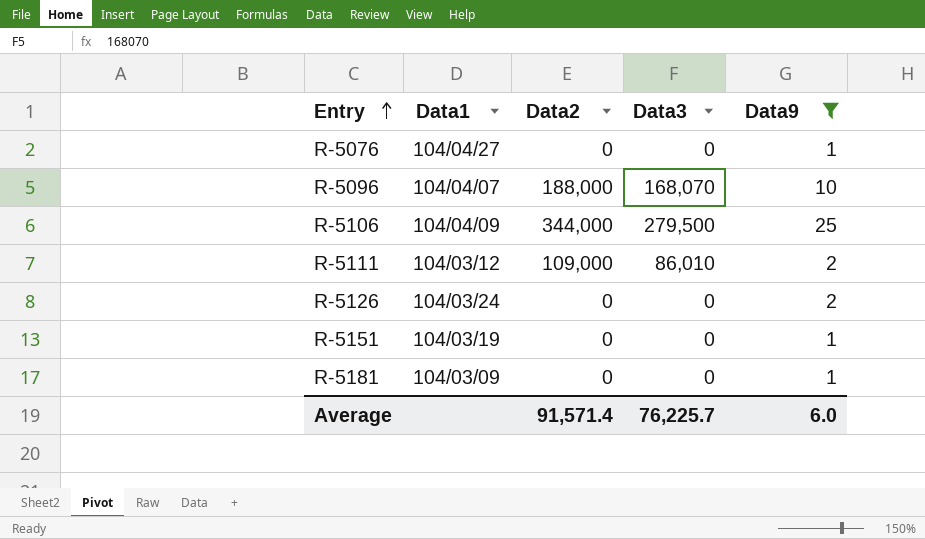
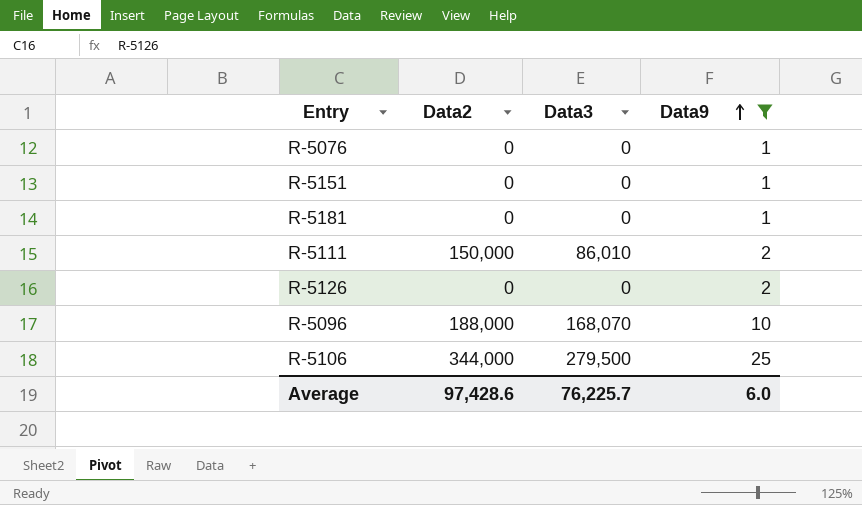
row order: Entry ascending -> Data9 ascending
column Data1 | position: 2 -> none
R-5111 | Data2: 109,000 -> 150,000
Average | Data2: 91,571.4 -> 97,428.6

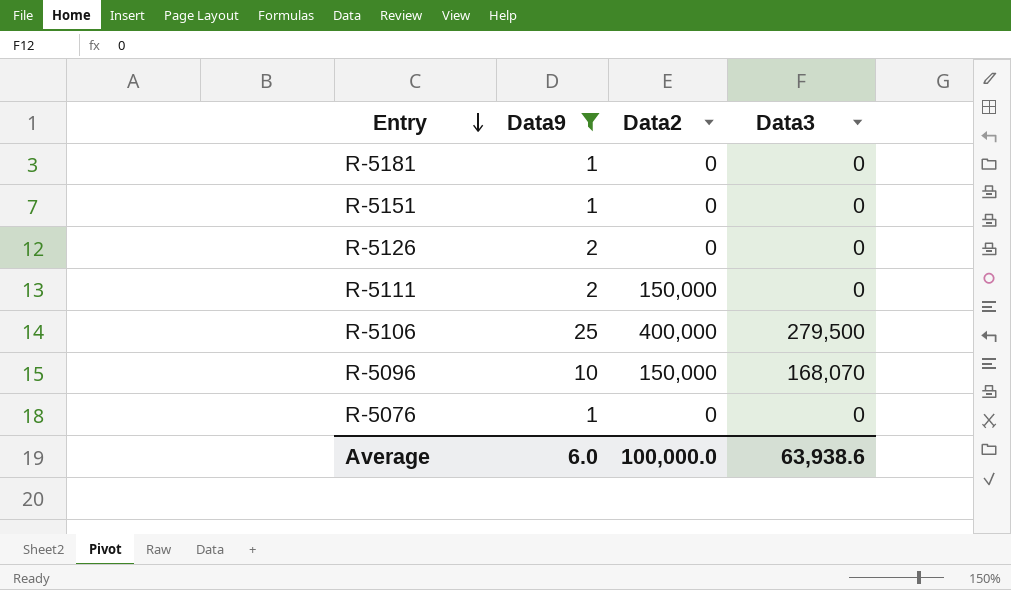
row order: Data9 ascending -> Entry descending
column Data9 | position: 4 -> 2
R-5111 | Data3: 86,010 -> 0
R-5106 | Data2: 344,000 -> 400,000
R-5096 | Data2: 188,000 -> 150,000
Average | Data2: 97,428.6 -> 100,000.0
Average | Data3: 76,225.7 -> 63,938.6

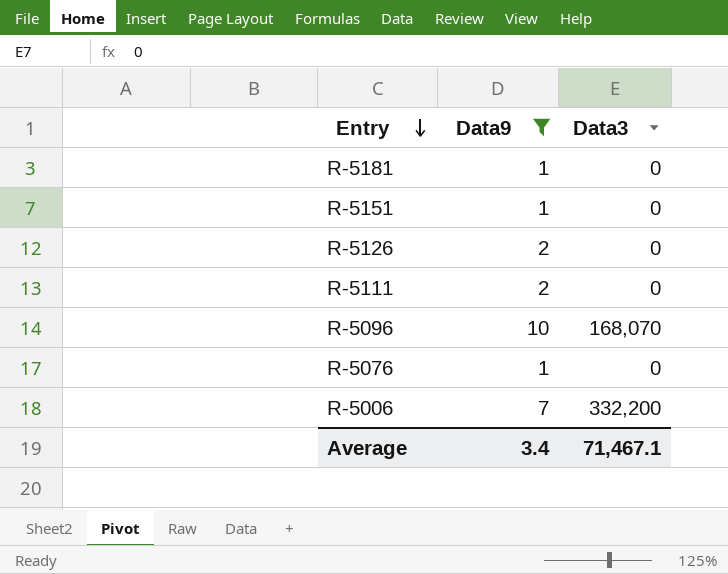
column Data2 | position: 3 -> none
row R-5106: 25 | 400,000 | 279,500 -> none
row R-5006: none -> 7 | 332,200
Average | Data9: 6.0 -> 3.4
Average | Data3: 63,938.6 -> 71,467.1

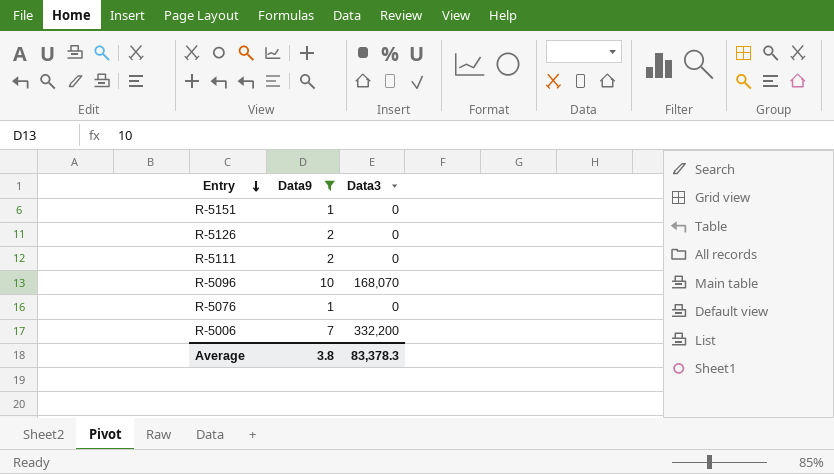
row R-5181: 1 | 0 -> none
Average | Data9: 3.4 -> 3.8
Average | Data3: 71,467.1 -> 83,378.3

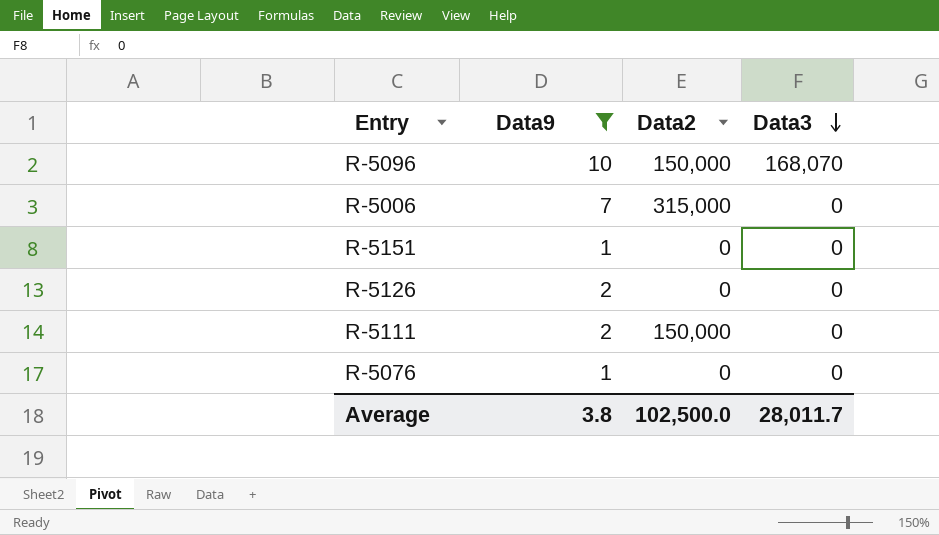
row order: Entry descending -> Data3 descending
column Data2 | position: none -> 3
R-5006 | Data3: 332,200 -> 0
Average | Data3: 83,378.3 -> 28,011.7

